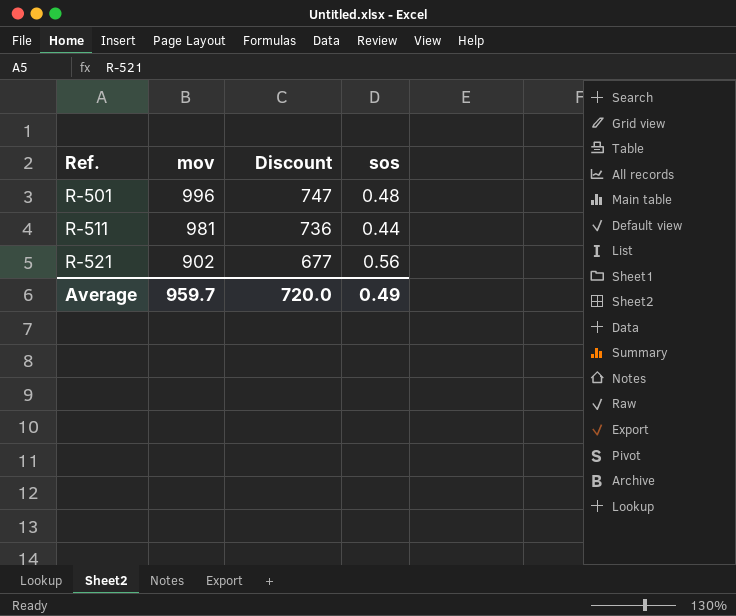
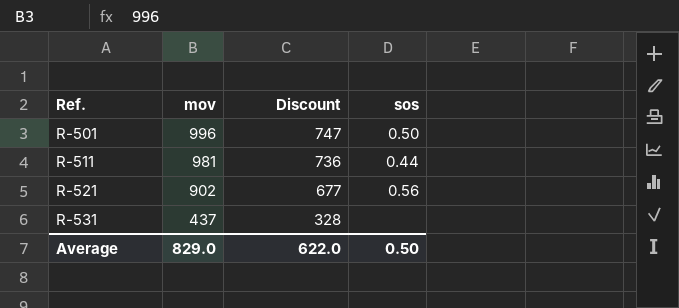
R-501 | sos: 0.48 -> 0.50
row R-531: none -> 437 | 328 | none
Average | mov: 959.7 -> 829.0
Average | Discount: 720.0 -> 622.0
Average | sos: 0.49 -> 0.50

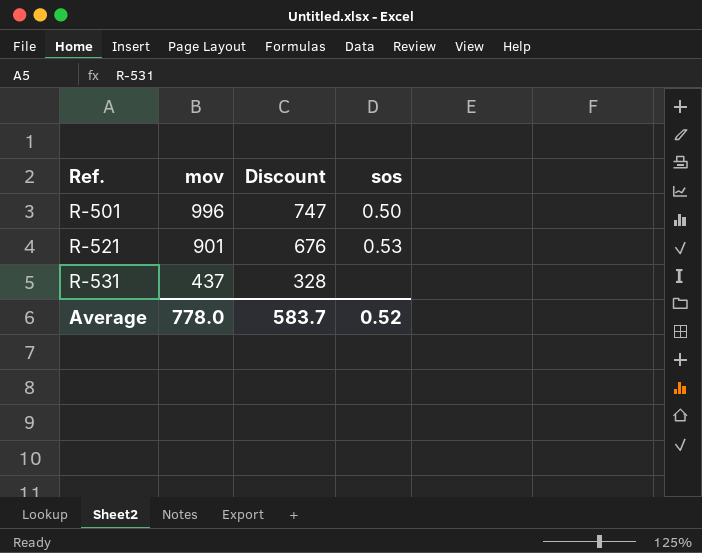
row R-511: 981 | 736 | 0.44 -> none
R-521 | mov: 902 -> 901
R-521 | Discount: 677 -> 676
R-521 | sos: 0.56 -> 0.53
Average | mov: 829.0 -> 778.0
Average | Discount: 622.0 -> 583.7
Average | sos: 0.50 -> 0.52

